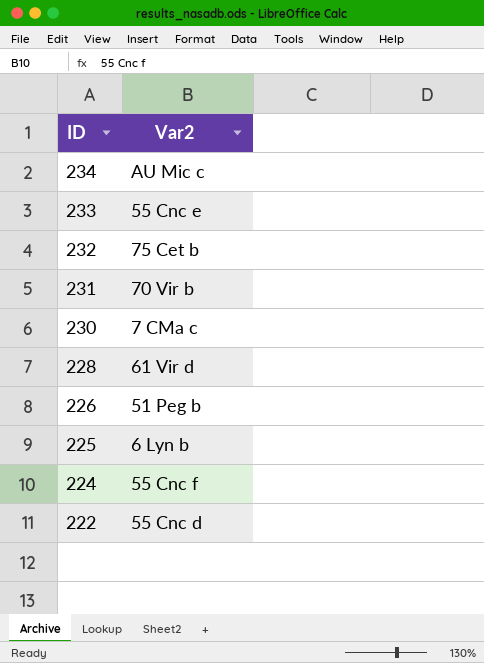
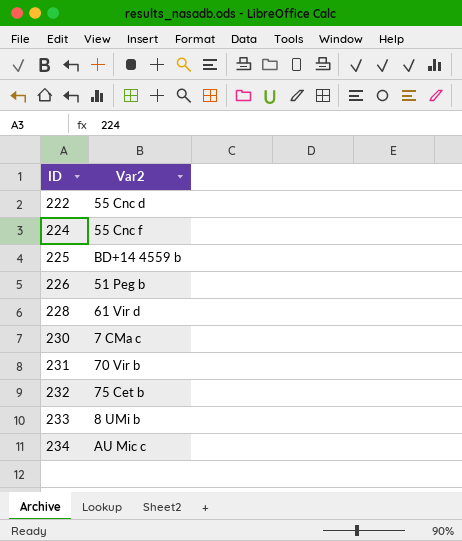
row order: ID descending -> ID ascending
225 | Var2: 6 Lyn b -> BD+14 4559 b
233 | Var2: 55 Cnc e -> 8 UMi b

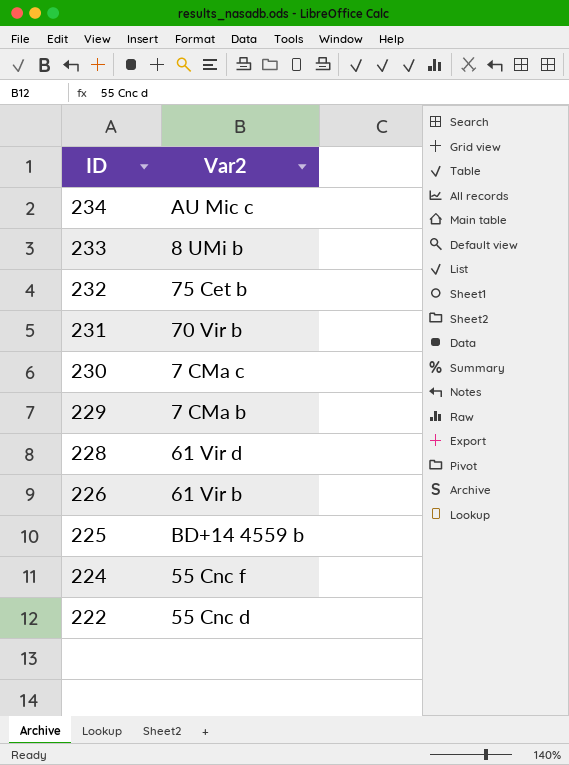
row order: ID ascending -> ID descending
row 229: none -> 7 CMa b
226 | Var2: 51 Peg b -> 61 Vir b

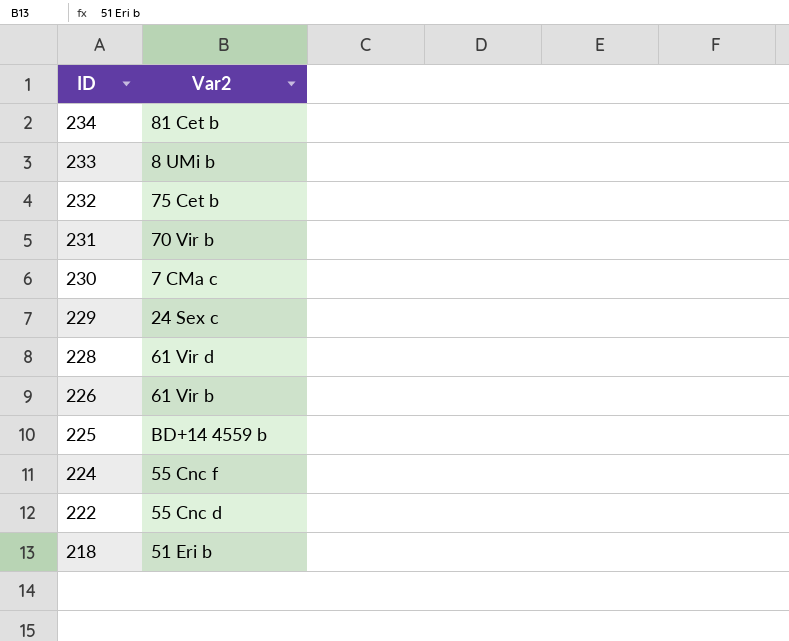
234 | Var2: AU Mic c -> 81 Cet b
229 | Var2: 7 CMa b -> 24 Sex c
row 218: none -> 51 Eri b

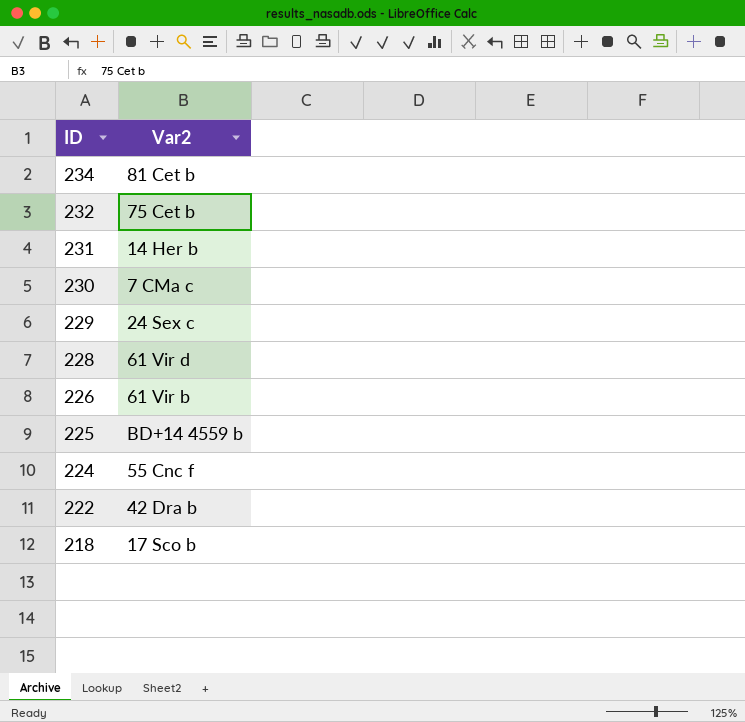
row 233: 8 UMi b -> none
231 | Var2: 70 Vir b -> 14 Her b
222 | Var2: 55 Cnc d -> 42 Dra b
218 | Var2: 51 Eri b -> 17 Sco b

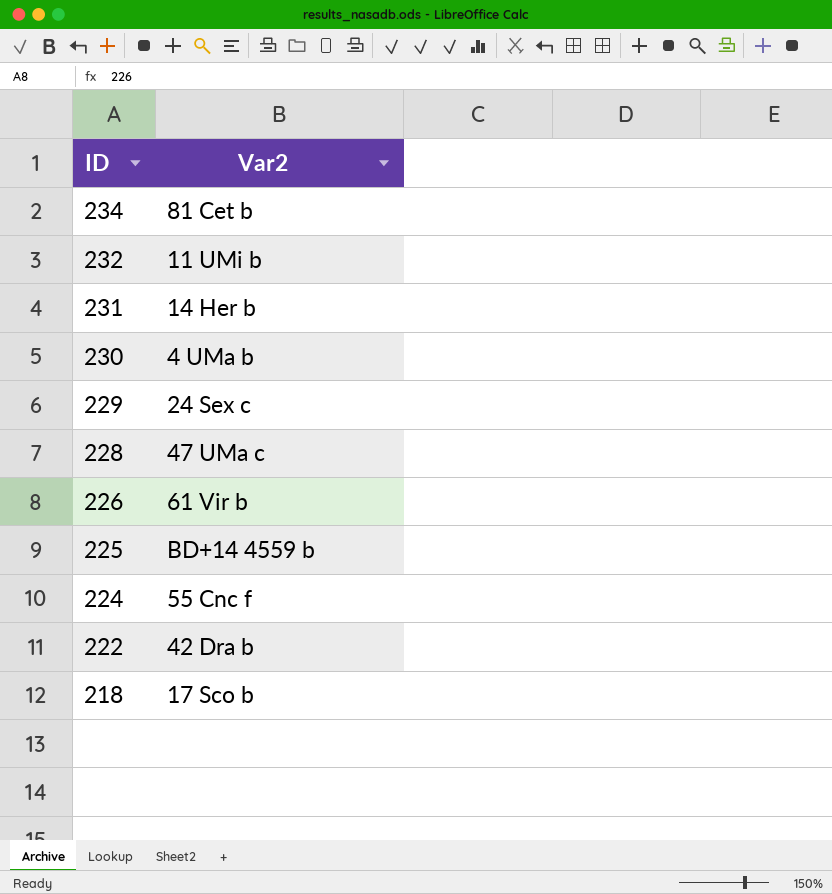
232 | Var2: 75 Cet b -> 11 UMi b
230 | Var2: 7 CMa c -> 4 UMa b
228 | Var2: 61 Vir d -> 47 UMa c

